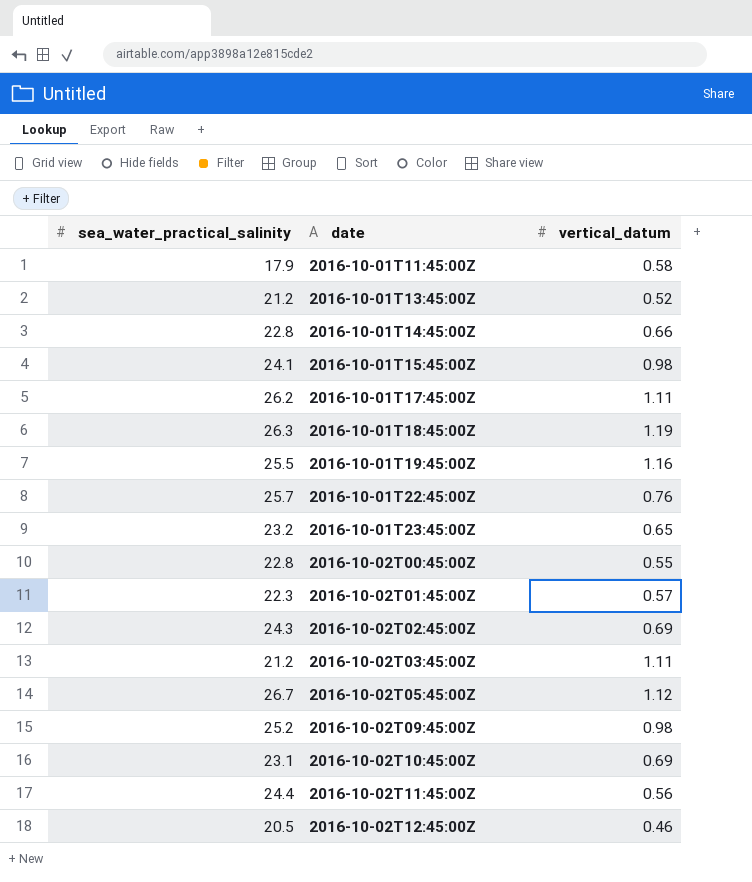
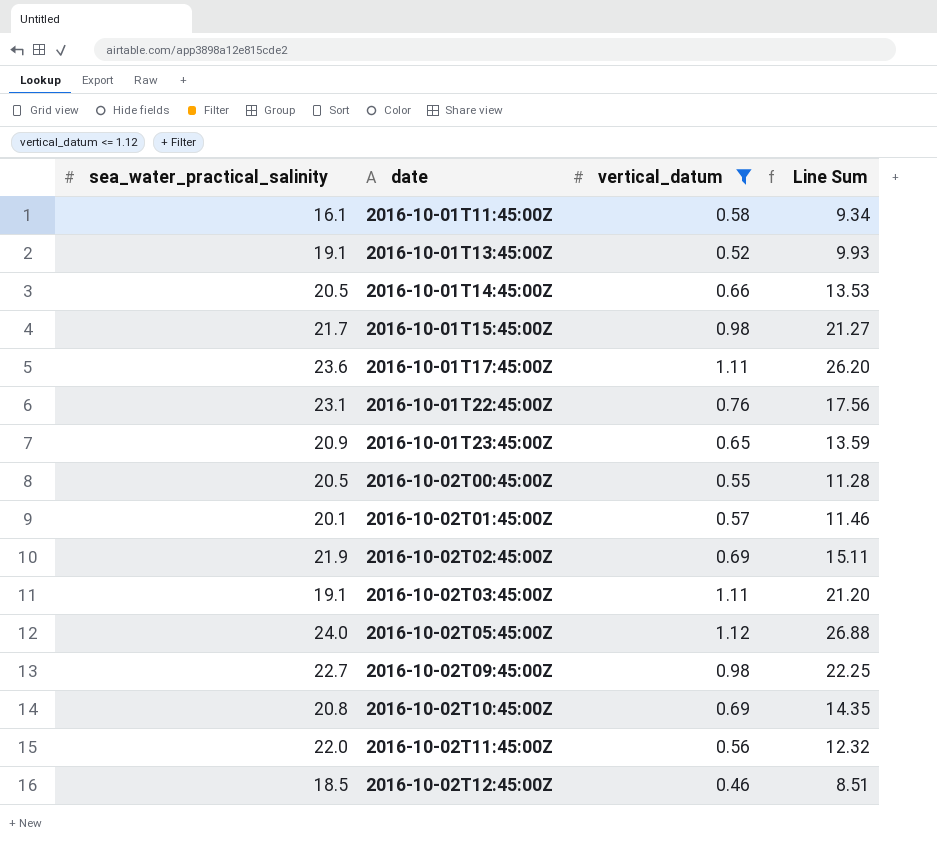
filter: none -> vertical_datum <= 1.12
column Line Sum | formula: none -> [sea_water_practical_salinity] * [vertical_datum]
2016-10-01T11:45:00Z | sea_water_practical_salinity: 17.9 -> 16.1
2016-10-01T13:45:00Z | sea_water_practical_salinity: 21.2 -> 19.1
2016-10-01T14:45:00Z | sea_water_practical_salinity: 22.8 -> 20.5
2016-10-01T15:45:00Z | sea_water_practical_salinity: 24.1 -> 21.7
2016-10-01T17:45:00Z | sea_water_practical_salinity: 26.2 -> 23.6
2016-10-01T22:45:00Z | sea_water_practical_salinity: 25.7 -> 23.1
2016-10-01T23:45:00Z | sea_water_practical_salinity: 23.2 -> 20.9
2016-10-02T00:45:00Z | sea_water_practical_salinity: 22.8 -> 20.5
2016-10-02T01:45:00Z | sea_water_practical_salinity: 22.3 -> 20.1
2016-10-02T02:45:00Z | sea_water_practical_salinity: 24.3 -> 21.9
2016-10-02T03:45:00Z | sea_water_practical_salinity: 21.2 -> 19.1
2016-10-02T05:45:00Z | sea_water_practical_salinity: 26.7 -> 24.0
2016-10-02T09:45:00Z | sea_water_practical_salinity: 25.2 -> 22.7
2016-10-02T10:45:00Z | sea_water_practical_salinity: 23.1 -> 20.8
2016-10-02T11:45:00Z | sea_water_practical_salinity: 24.4 -> 22.0
2016-10-02T12:45:00Z | sea_water_practical_salinity: 20.5 -> 18.5

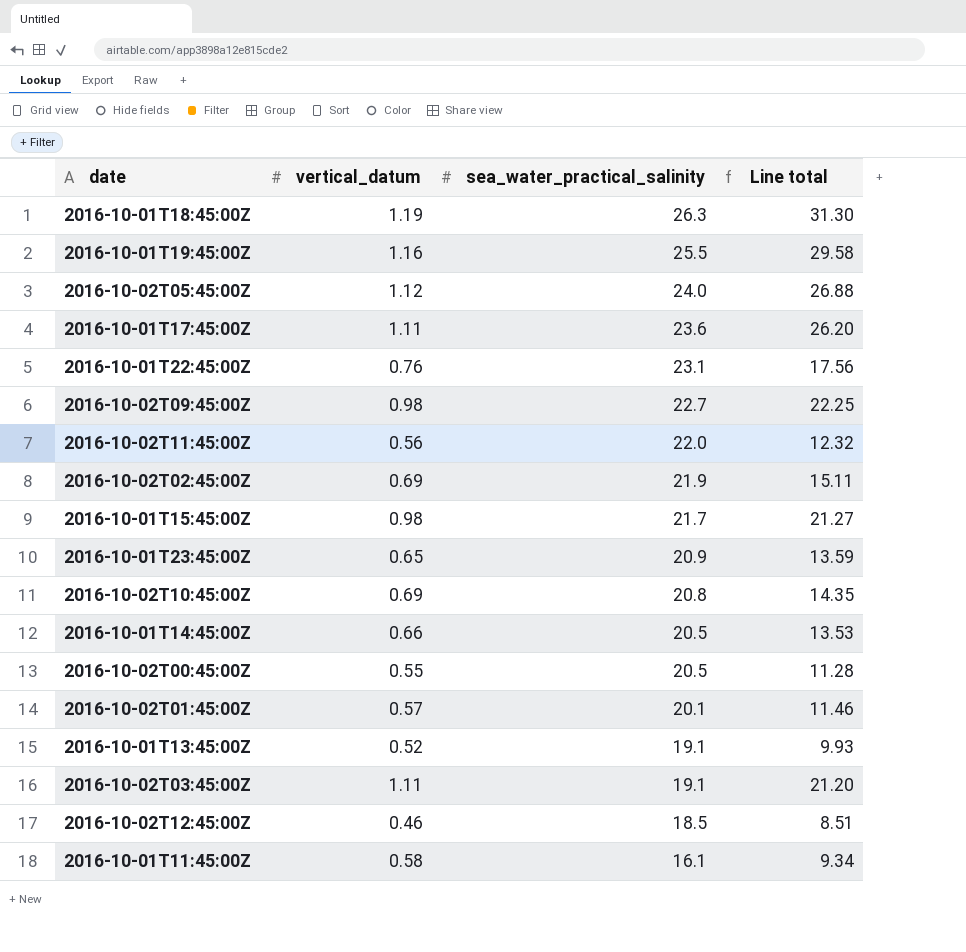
filter: vertical_datum <= 1.12 -> none
row order: date ascending -> sea_water_practical_salinity descending
column sea_water_practical_salinity | position: 1 -> 3
column name: Line Sum -> Line total

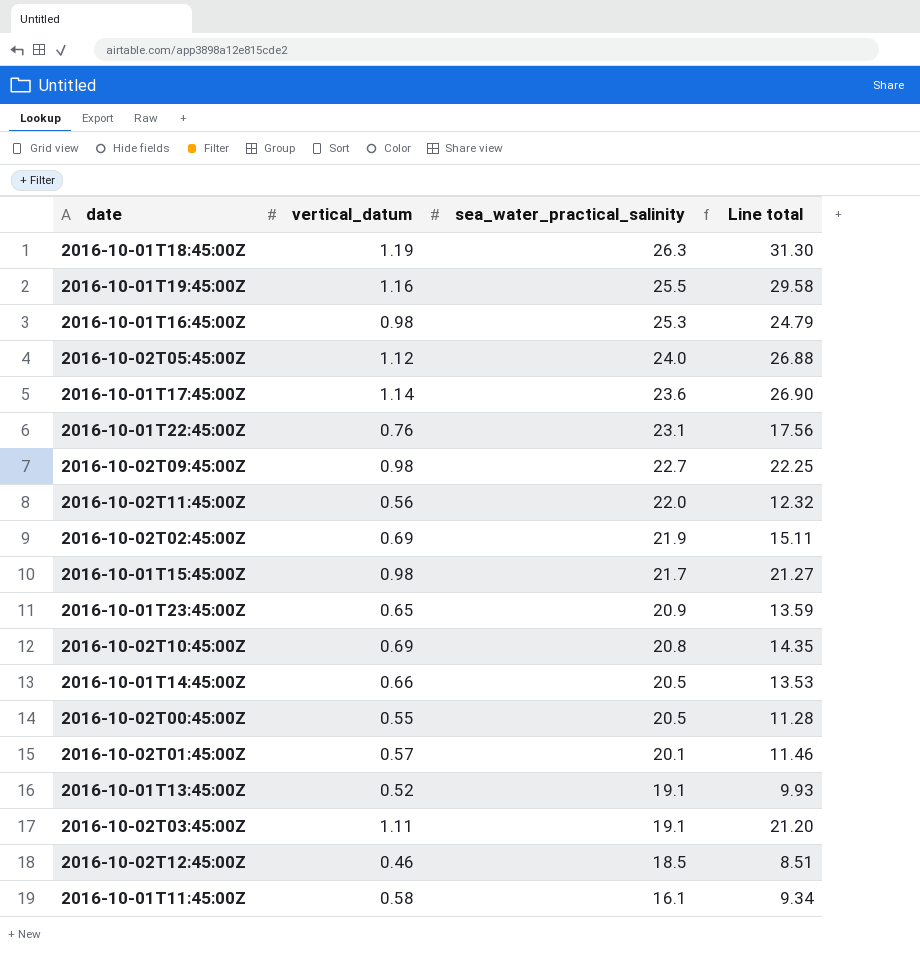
row 2016-10-01T16:45:00Z: none -> 0.98 | 25.3 | 24.79
2016-10-01T17:45:00Z | vertical_datum: 1.11 -> 1.14
2016-10-01T17:45:00Z | Line total: 26.20 -> 26.90

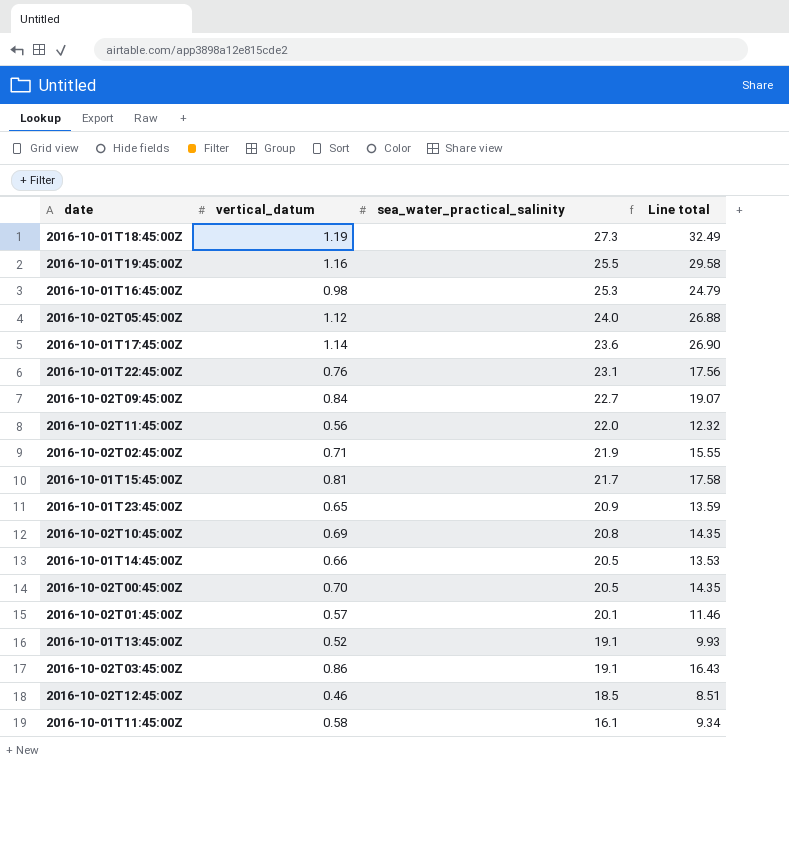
2016-10-01T18:45:00Z | sea_water_practical_salinity: 26.3 -> 27.3
2016-10-01T18:45:00Z | Line total: 31.30 -> 32.49
2016-10-02T09:45:00Z | vertical_datum: 0.98 -> 0.84
2016-10-02T09:45:00Z | Line total: 22.25 -> 19.07
2016-10-02T02:45:00Z | vertical_datum: 0.69 -> 0.71
2016-10-02T02:45:00Z | Line total: 15.11 -> 15.55
2016-10-01T15:45:00Z | vertical_datum: 0.98 -> 0.81
2016-10-01T15:45:00Z | Line total: 21.27 -> 17.58
2016-10-02T00:45:00Z | vertical_datum: 0.55 -> 0.70
2016-10-02T00:45:00Z | Line total: 11.28 -> 14.35
2016-10-02T03:45:00Z | vertical_datum: 1.11 -> 0.86
2016-10-02T03:45:00Z | Line total: 21.20 -> 16.43

